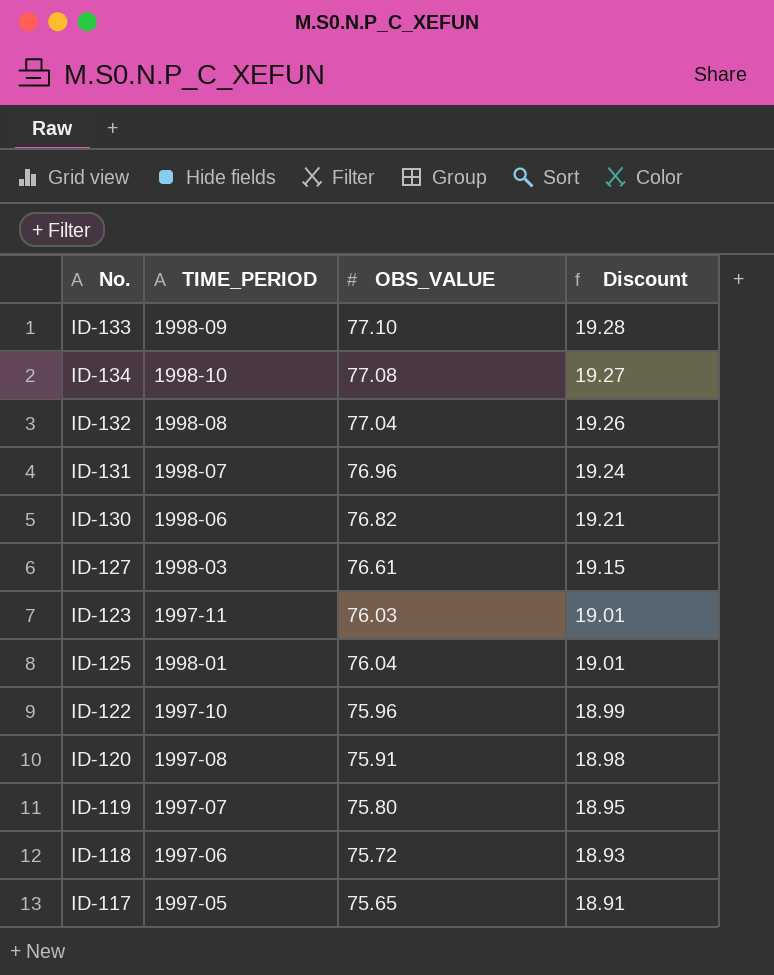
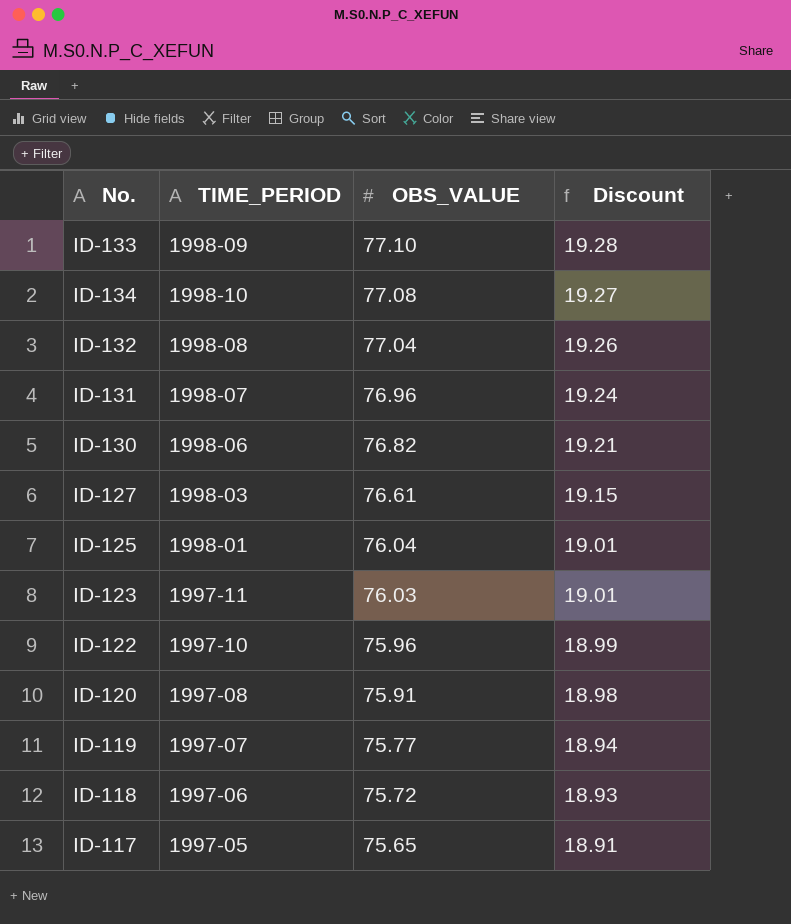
row order: Discount descending -> OBS_VALUE descending
ID-119 | OBS_VALUE: 75.80 -> 75.77
ID-119 | Discount: 18.95 -> 18.94

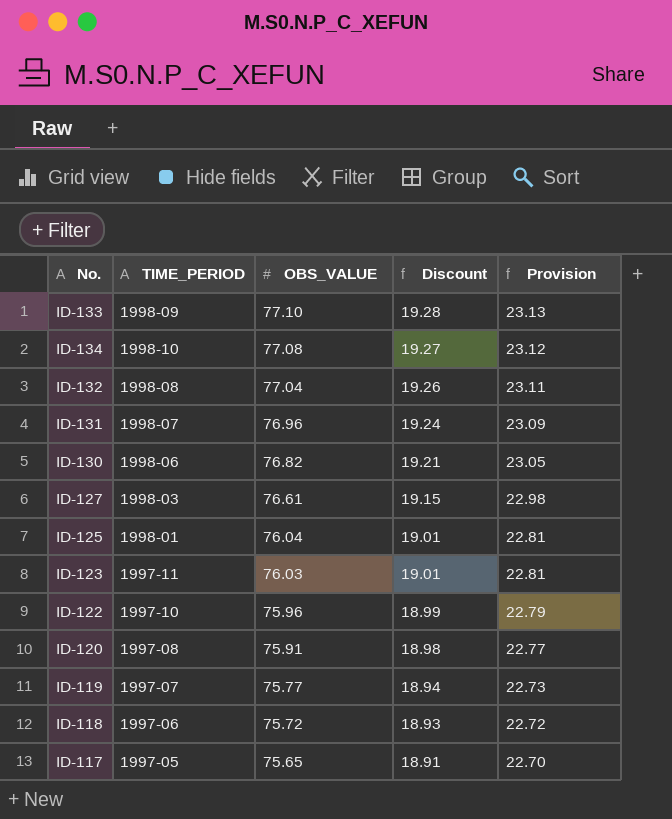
column Provision | formula: none -> [OBS_VALUE] * 0.3

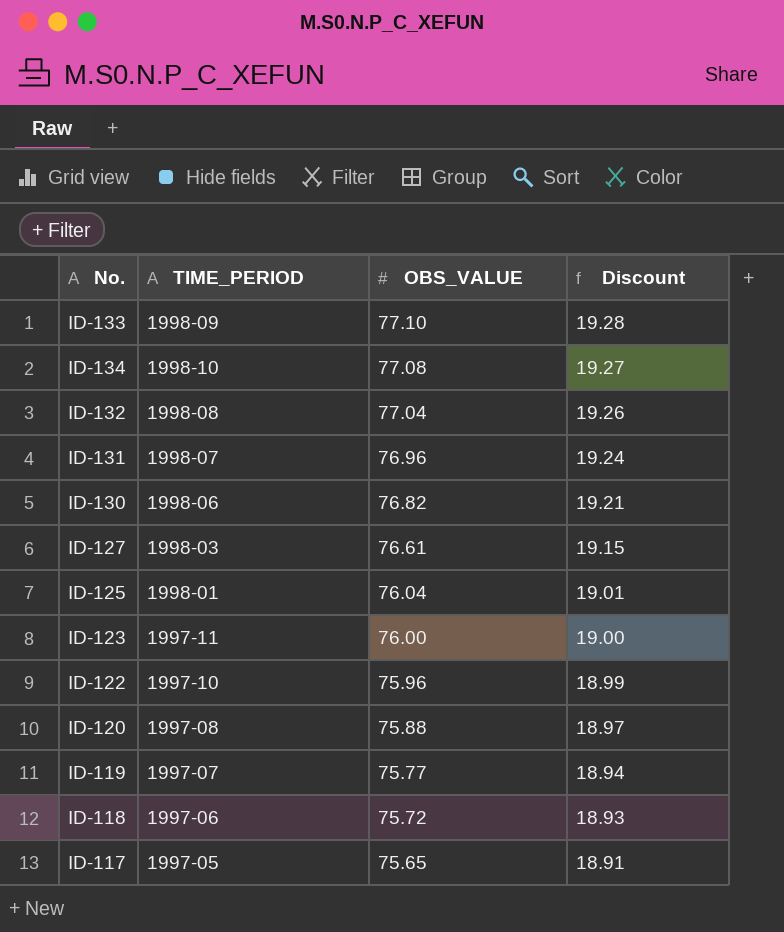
column Provision | formula: [OBS_VALUE] * 0.3 -> none
ID-123 | OBS_VALUE: 76.03 -> 76.00
ID-123 | Discount: 19.01 -> 19.00
ID-120 | OBS_VALUE: 75.91 -> 75.88
ID-120 | Discount: 18.98 -> 18.97

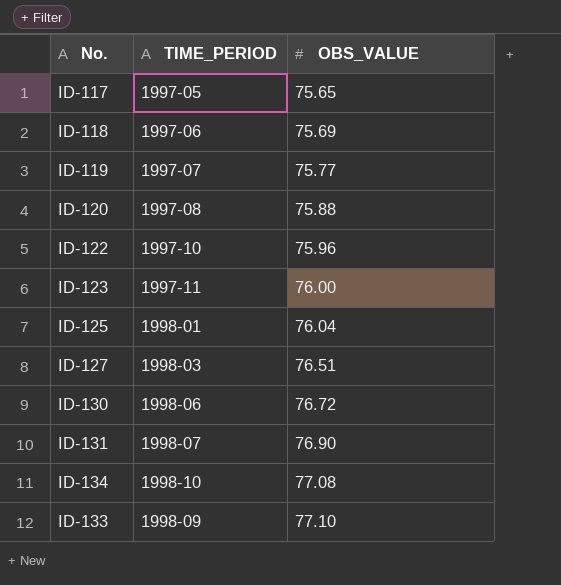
row order: OBS_VALUE descending -> OBS_VALUE ascending
column Discount | formula: [OBS_VALUE] * 0.25 -> none
row ID-132: 1998-08 | 77.04 | 19.26 -> none
ID-118 | OBS_VALUE: 75.72 -> 75.69
ID-127 | OBS_VALUE: 76.61 -> 76.51
ID-130 | OBS_VALUE: 76.82 -> 76.72
ID-131 | OBS_VALUE: 76.96 -> 76.90

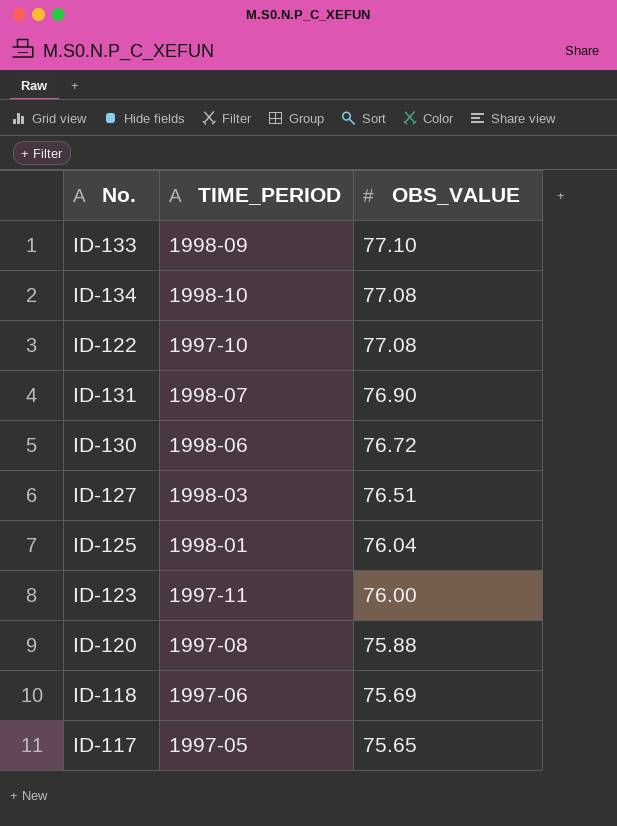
row order: OBS_VALUE ascending -> OBS_VALUE descending
row ID-119: 1997-07 | 75.77 -> none
ID-122 | OBS_VALUE: 75.96 -> 77.08

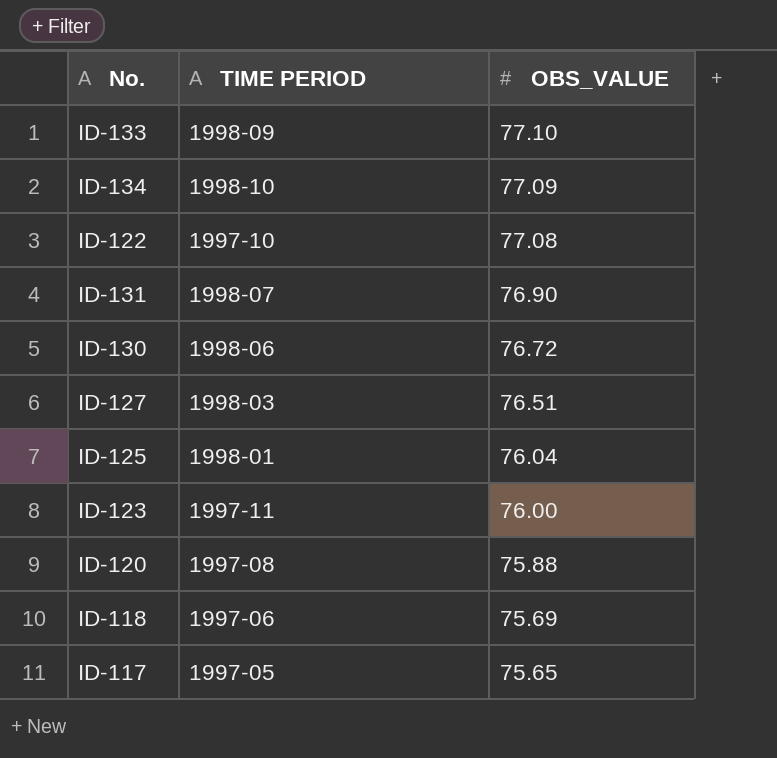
column name: TIME_PERIOD -> TIME PERIOD
ID-134 | OBS_VALUE: 77.08 -> 77.09

